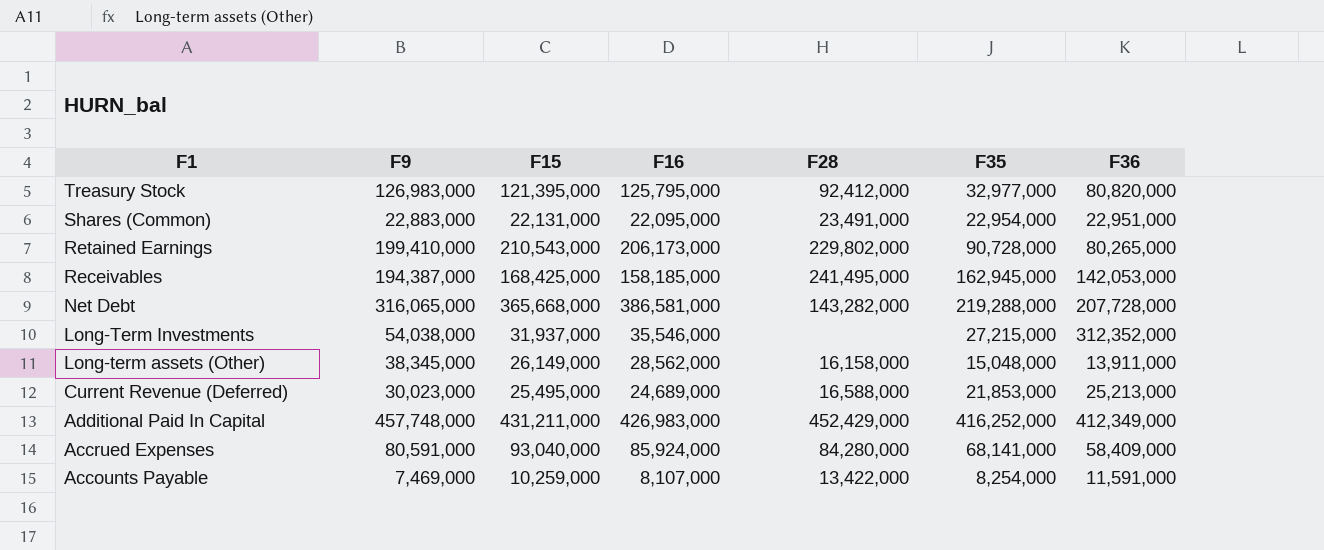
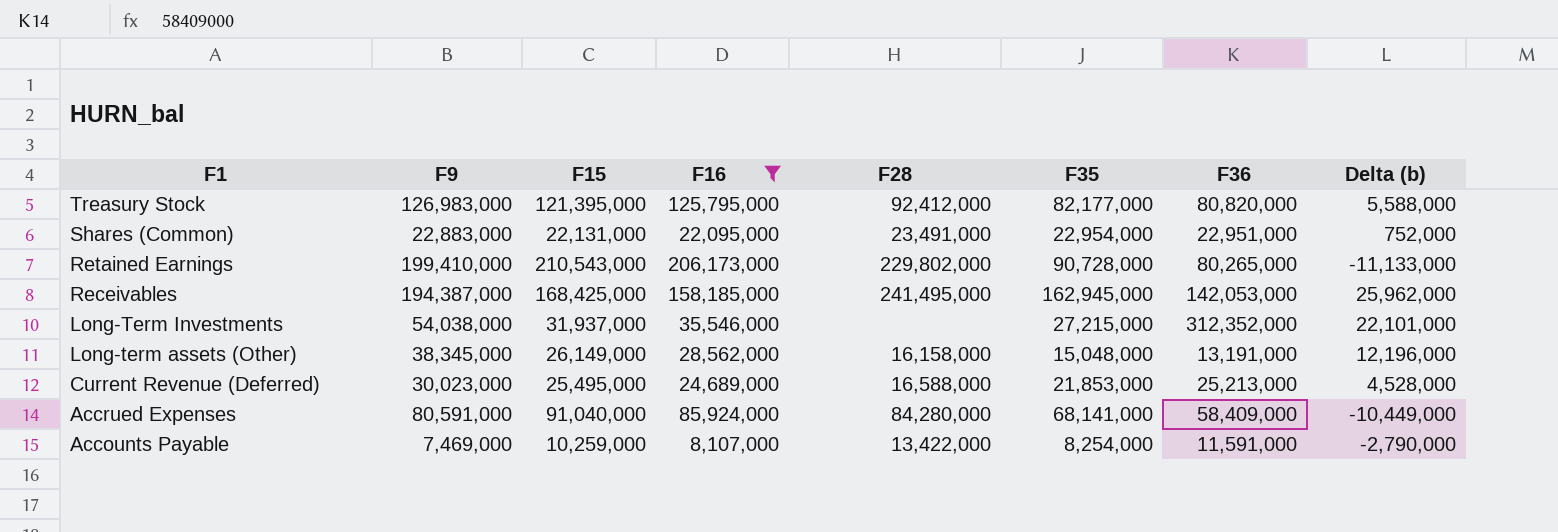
filter: none -> F16 <= 206,173,000
column Delta (b) | formula: none -> [F9] - [F15]
Treasury Stock | F35: 32,977,000 -> 82,177,000
Long-term assets (Other) | F36: 13,911,000 -> 13,191,000
Accrued Expenses | F15: 93,040,000 -> 91,040,000

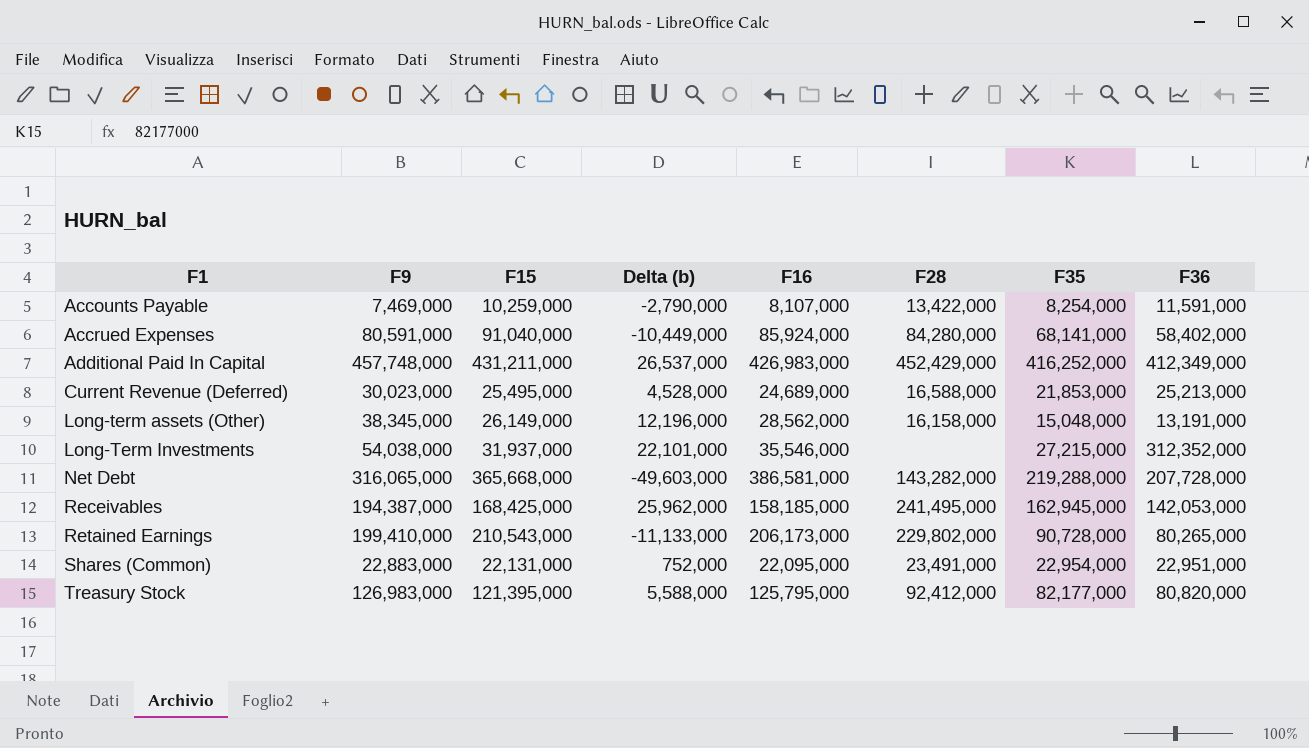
filter: F16 <= 206,173,000 -> none
row order: F1 descending -> F1 ascending
column Delta (b) | position: 8 -> 4
Accrued Expenses | F36: 58,409,000 -> 58,402,000

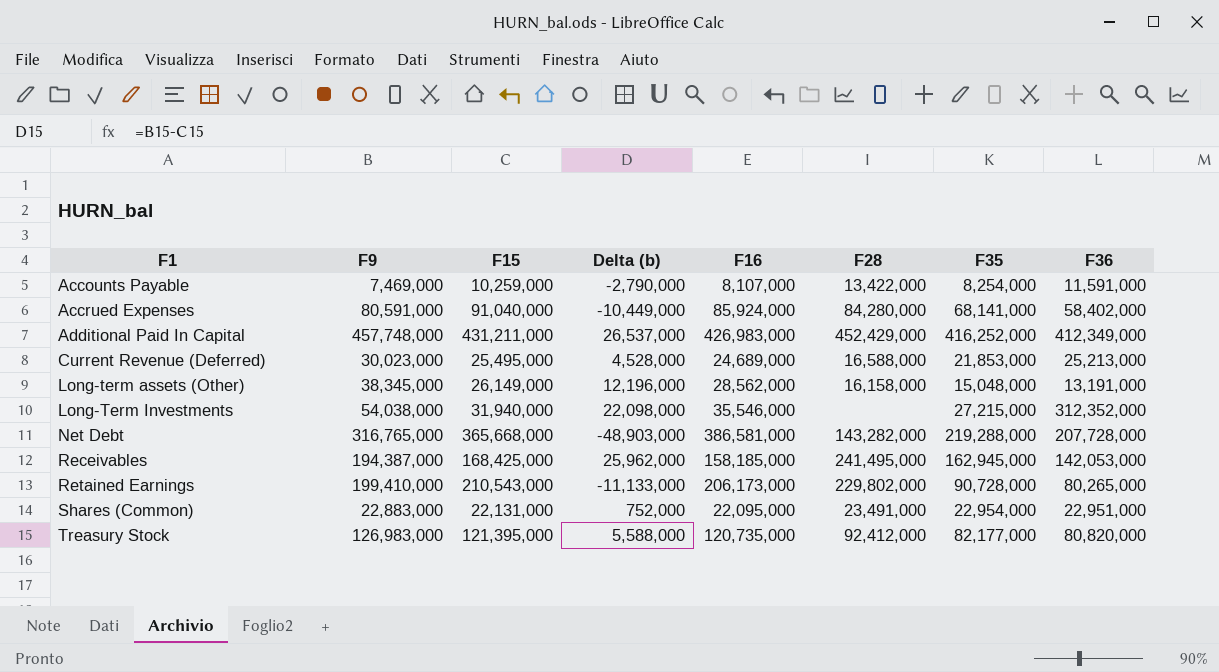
Long-Term Investments | F15: 31,937,000 -> 31,940,000
Long-Term Investments | Delta (b): 22,101,000 -> 22,098,000
Net Debt | F9: 316,065,000 -> 316,765,000
Net Debt | Delta (b): -49,603,000 -> -48,903,000
Treasury Stock | F16: 125,795,000 -> 120,735,000

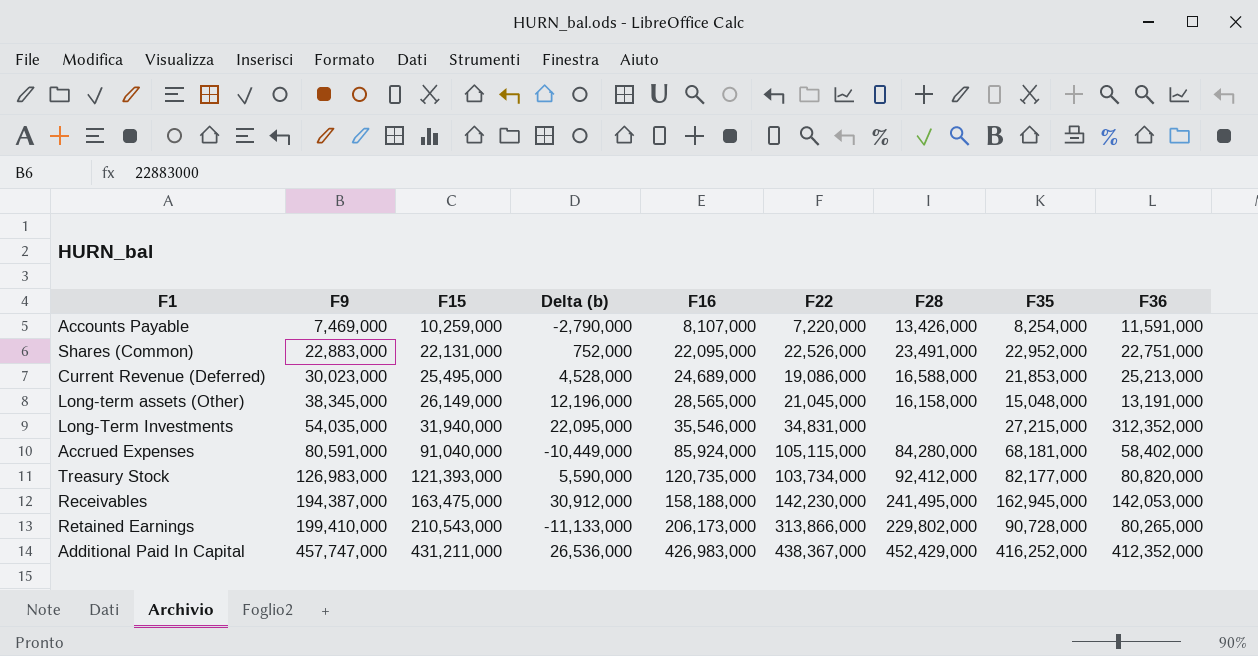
row order: F1 ascending -> F9 ascending
column F22 | position: none -> 6
row Net Debt: 316,765,000 | 365,668,000 | -48,903,000 | 386,581,000 | 143,282,000 | 219,288,000 | 207,728,000 -> none
Accounts Payable | F28: 13,422,000 -> 13,426,000
Shares (Common) | F35: 22,954,000 -> 22,952,000
Shares (Common) | F36: 22,951,000 -> 22,751,000
Long-term assets (Other) | F16: 28,562,000 -> 28,565,000
Long-Term Investments | F9: 54,038,000 -> 54,035,000
Long-Term Investments | Delta (b): 22,098,000 -> 22,095,000
Accrued Expenses | F35: 68,141,000 -> 68,181,000
Treasury Stock | F15: 121,395,000 -> 121,393,000
Treasury Stock | Delta (b): 5,588,000 -> 5,590,000
Receivables | F15: 168,425,000 -> 163,475,000
Receivables | Delta (b): 25,962,000 -> 30,912,000
Receivables | F16: 158,185,000 -> 158,188,000
Additional Paid In Capital | F9: 457,748,000 -> 457,747,000
Additional Paid In Capital | Delta (b): 26,537,000 -> 26,536,000
Additional Paid In Capital | F36: 412,349,000 -> 412,352,000

